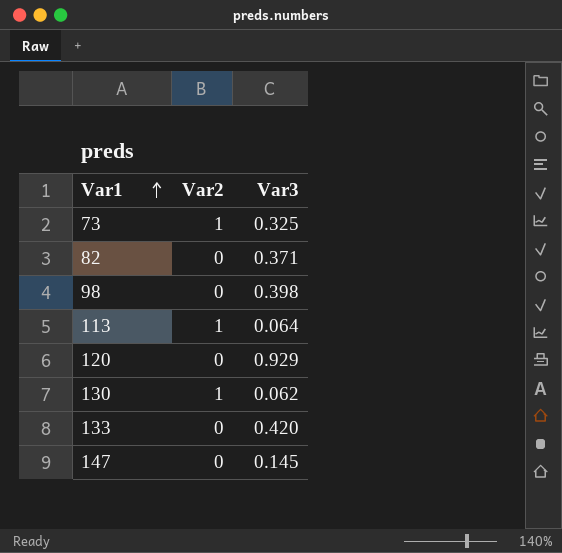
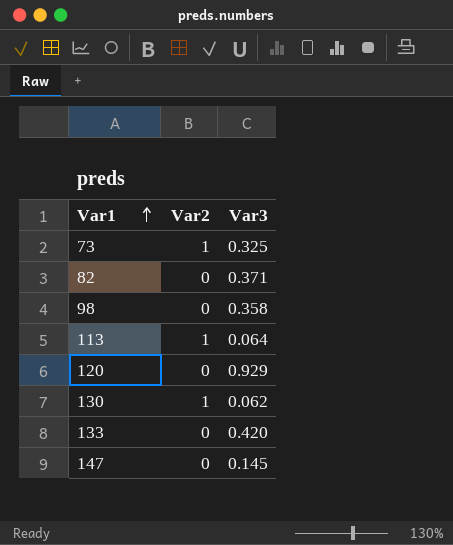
98 | Var3: 0.398 -> 0.358

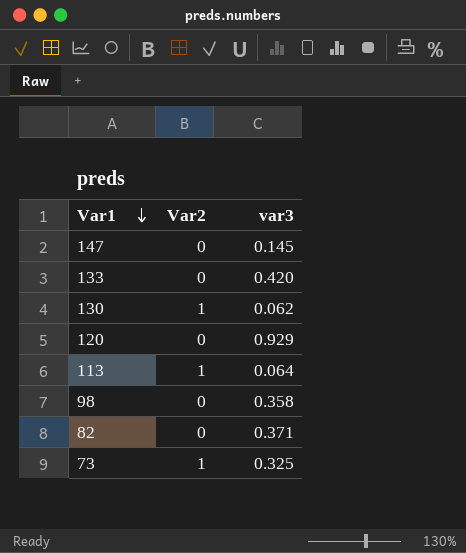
row order: Var1 ascending -> Var1 descending
column name: Var3 -> var3

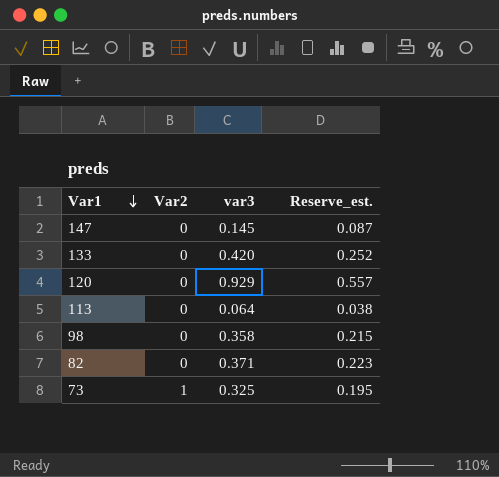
column Reserve_est. | formula: none -> [var3] * 0.6
row 130: 1 | 0.062 -> none
113 | Var2: 1 -> 0

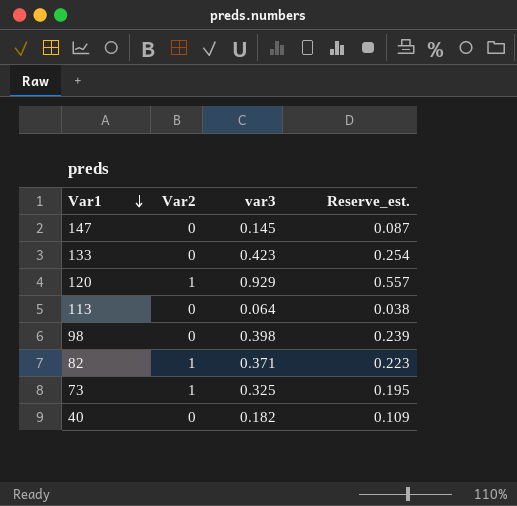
133 | var3: 0.420 -> 0.423
133 | Reserve_est.: 0.252 -> 0.254
120 | Var2: 0 -> 1
98 | var3: 0.358 -> 0.398
98 | Reserve_est.: 0.215 -> 0.239
82 | Var2: 0 -> 1
row 40: none -> 0 | 0.182 | 0.109

